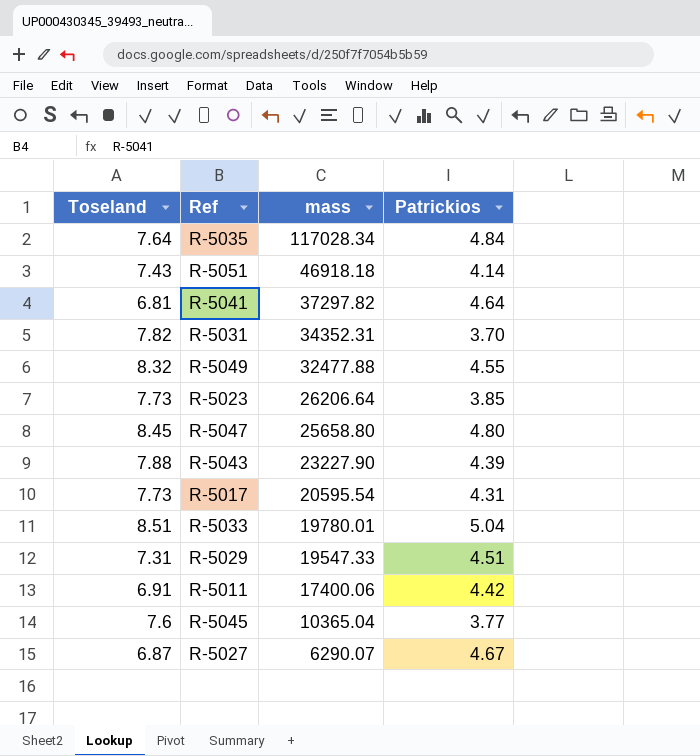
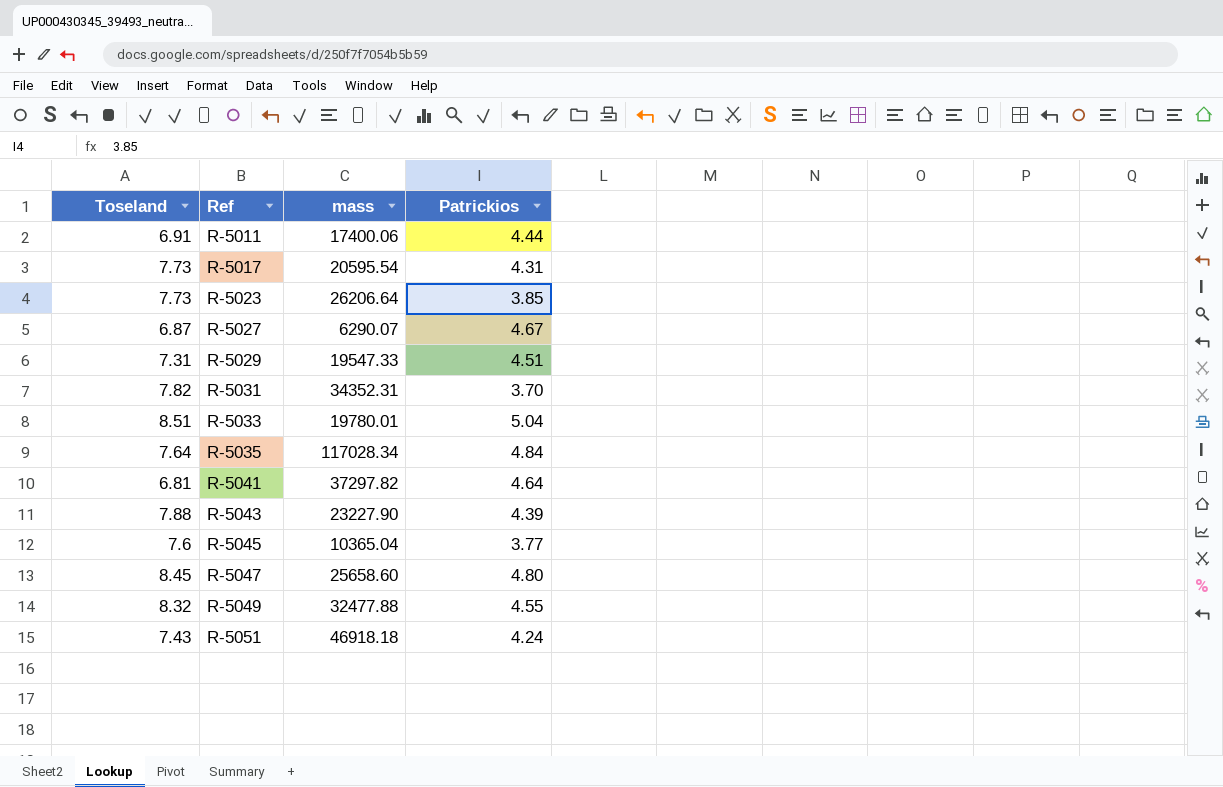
row order: mass descending -> Ref ascending
R-5011 | Patrickios: 4.42 -> 4.44
R-5047 | mass: 25658.80 -> 25658.60
R-5051 | Patrickios: 4.14 -> 4.24

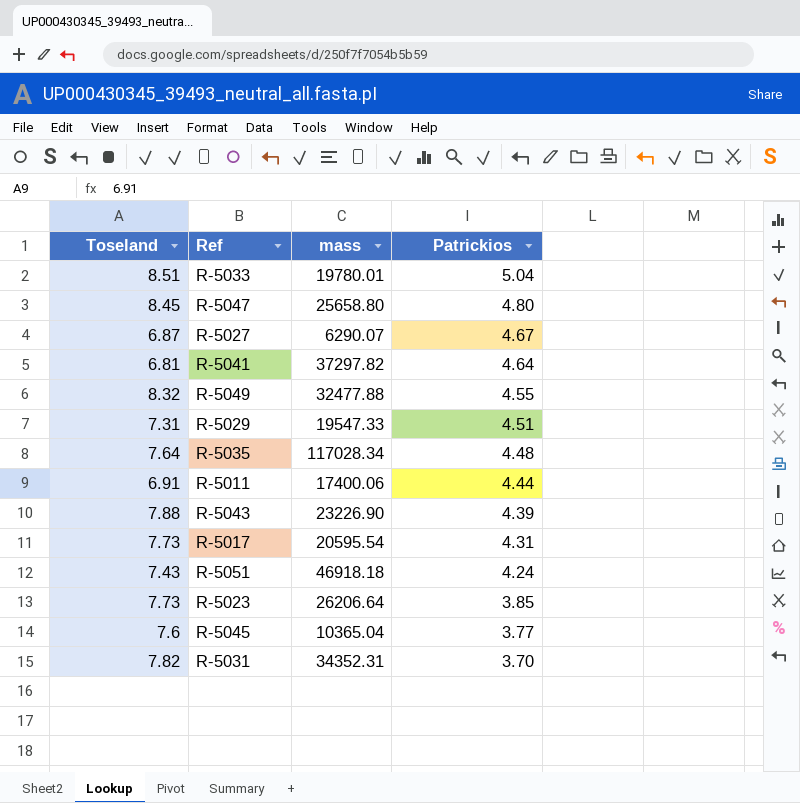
row order: Ref ascending -> Patrickios descending
R-5047 | mass: 25658.60 -> 25658.80
R-5035 | Patrickios: 4.84 -> 4.48
R-5043 | mass: 23227.90 -> 23226.90

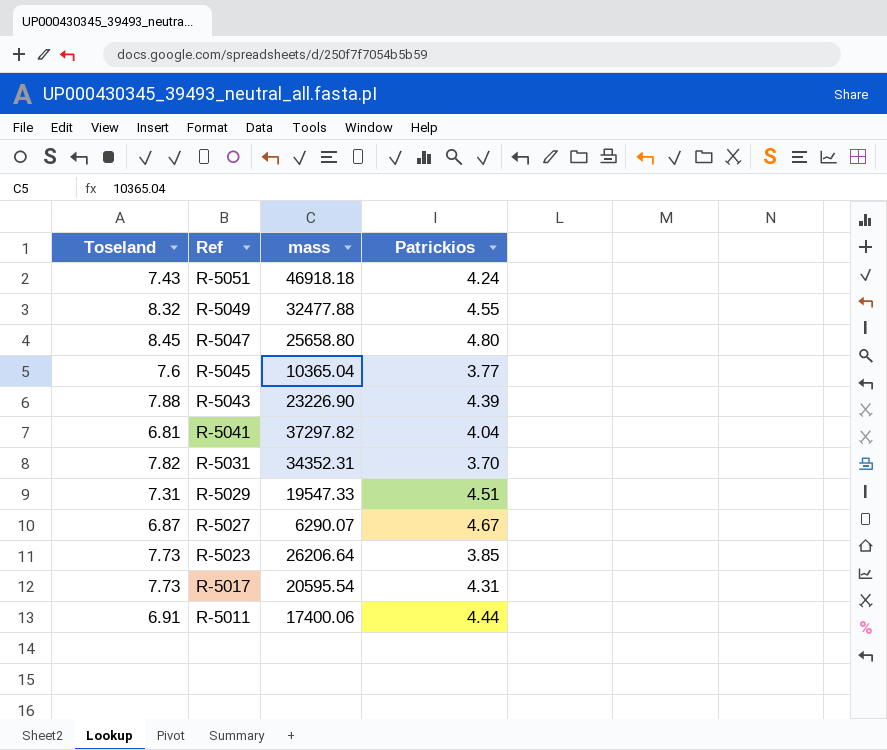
row order: Patrickios descending -> Ref descending
row R-5033: 8.51 | 19780.01 | 5.04 -> none
row R-5035: 7.64 | 117028.34 | 4.48 -> none
R-5041 | Patrickios: 4.64 -> 4.04

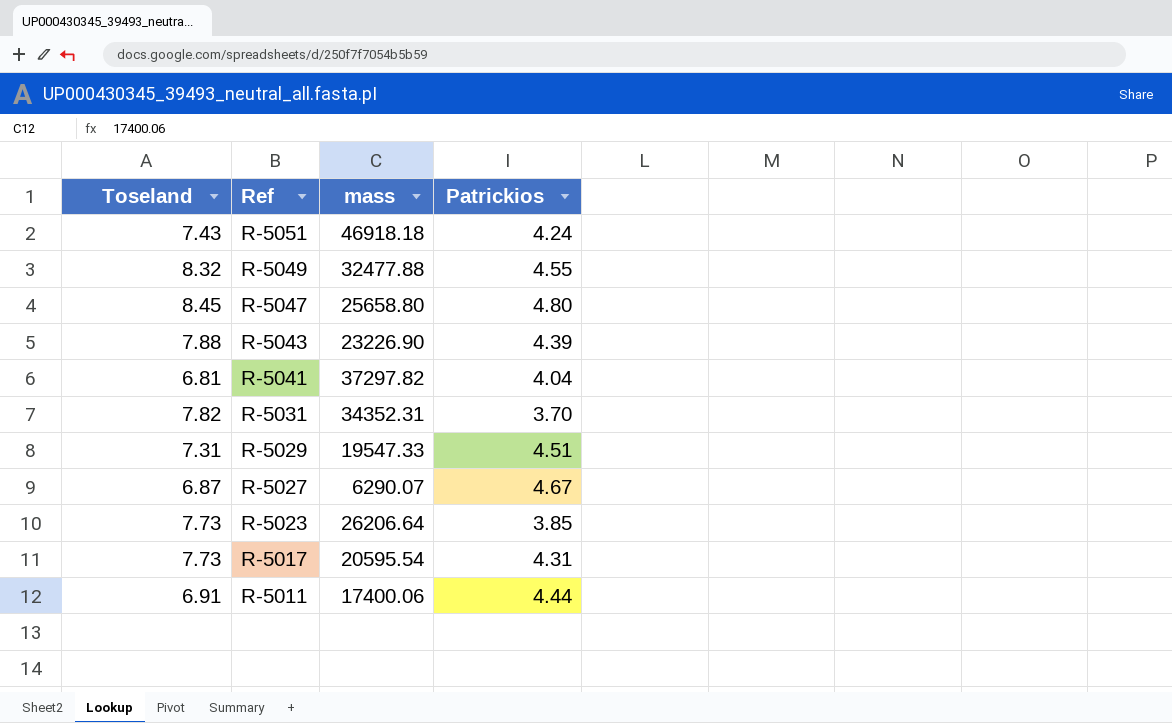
row R-5045: 7.6 | 10365.04 | 3.77 -> none

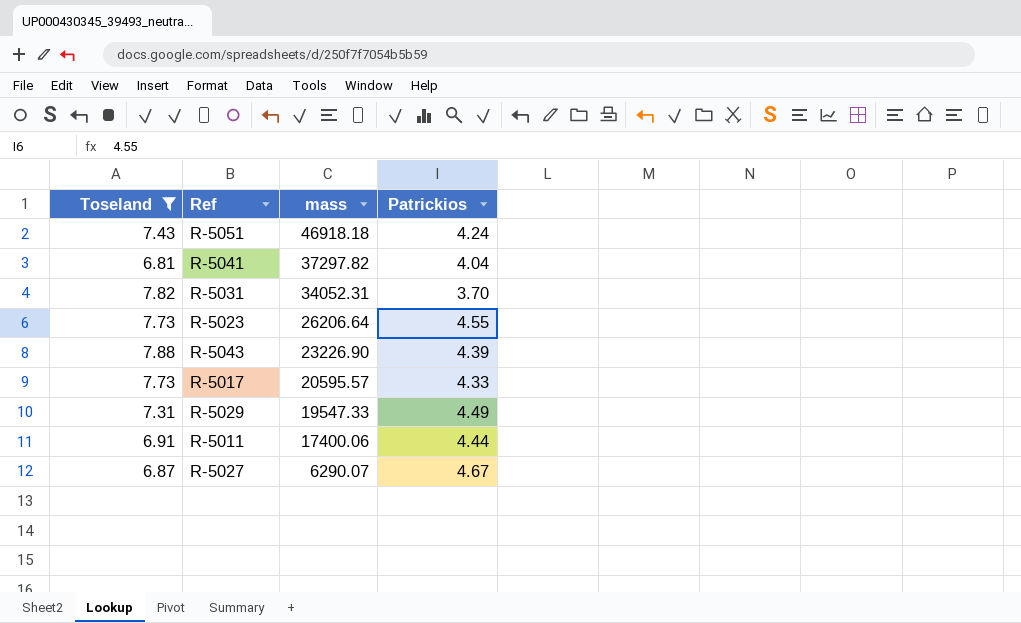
filter: none -> Toseland <= 7.88
row order: Ref descending -> mass descending
R-5031 | mass: 34352.31 -> 34052.31
R-5023 | Patrickios: 3.85 -> 4.55
R-5017 | mass: 20595.54 -> 20595.57
R-5017 | Patrickios: 4.31 -> 4.33
R-5029 | Patrickios: 4.51 -> 4.49

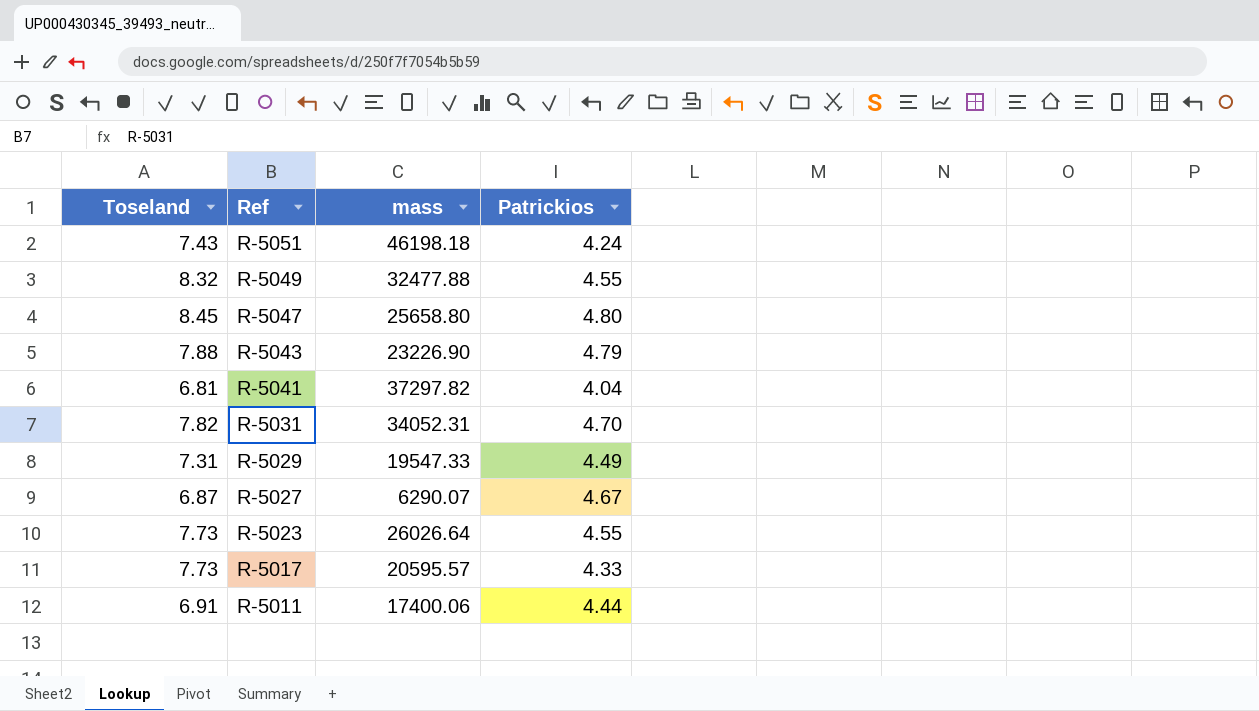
filter: Toseland <= 7.88 -> none
row order: mass descending -> Ref descending
R-5051 | mass: 46918.18 -> 46198.18
R-5043 | Patrickios: 4.39 -> 4.79
R-5031 | Patrickios: 3.70 -> 4.70
R-5023 | mass: 26206.64 -> 26026.64

